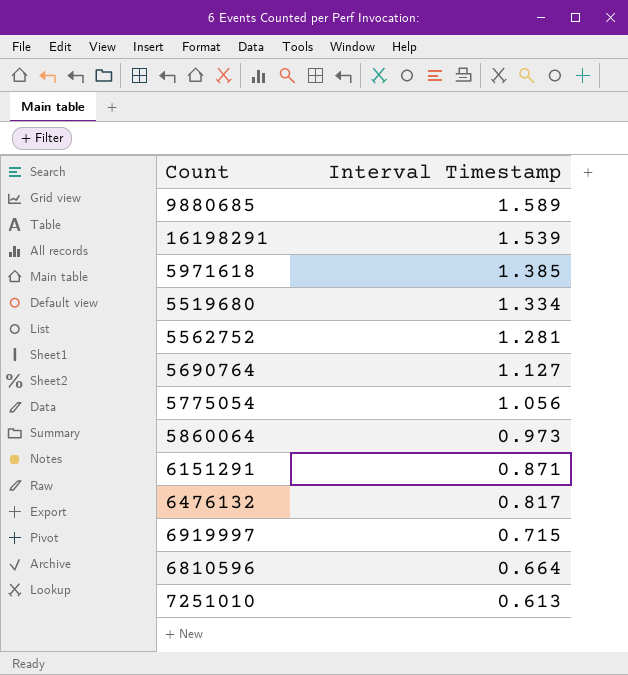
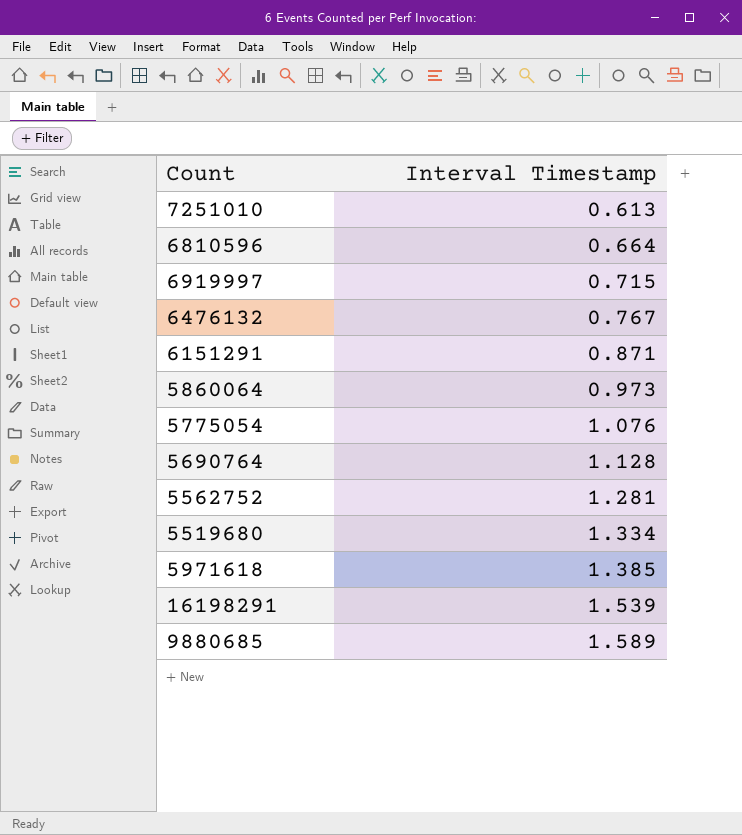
row order: Interval Timestamp descending -> Interval Timestamp ascending
6476132 | Interval Timestamp: 0.817 -> 0.767
5775054 | Interval Timestamp: 1.056 -> 1.076
5690764 | Interval Timestamp: 1.127 -> 1.128

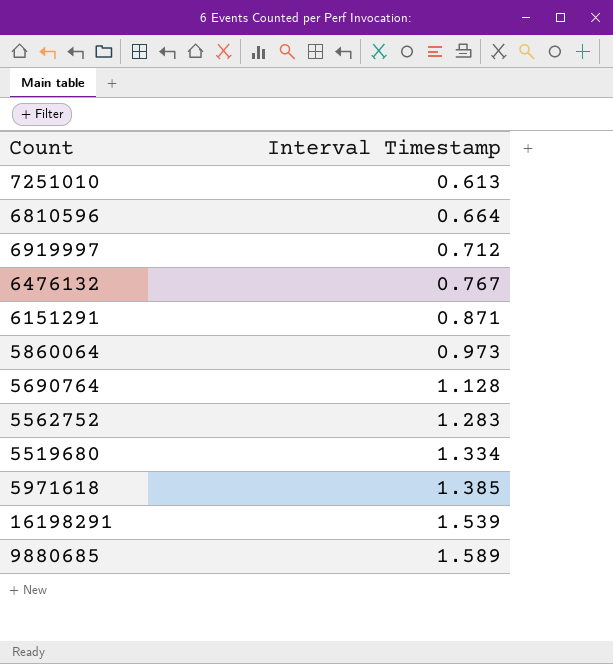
row 5775054: 1.076 -> none
6919997 | Interval Timestamp: 0.715 -> 0.712
5562752 | Interval Timestamp: 1.281 -> 1.283

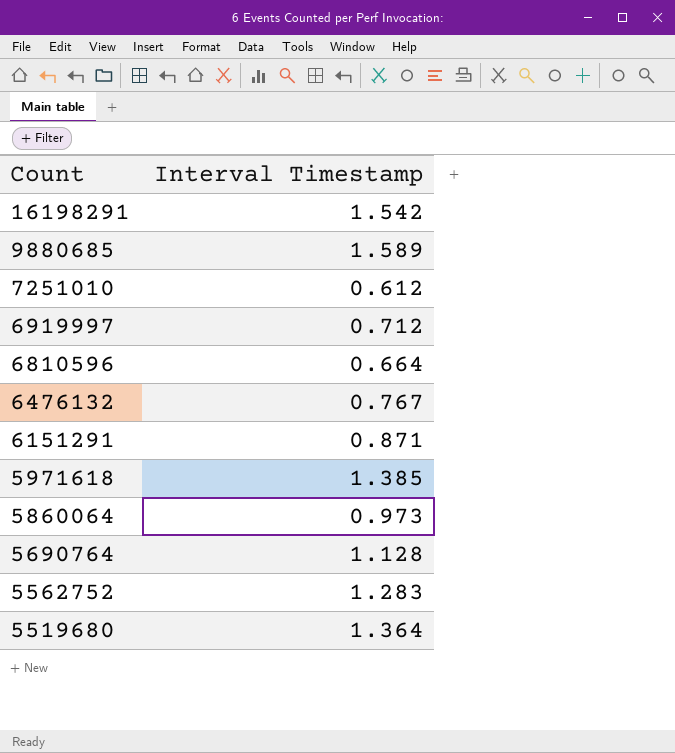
row order: Interval Timestamp ascending -> Count descending
16198291 | Interval Timestamp: 1.539 -> 1.542
7251010 | Interval Timestamp: 0.613 -> 0.612
5519680 | Interval Timestamp: 1.334 -> 1.364

